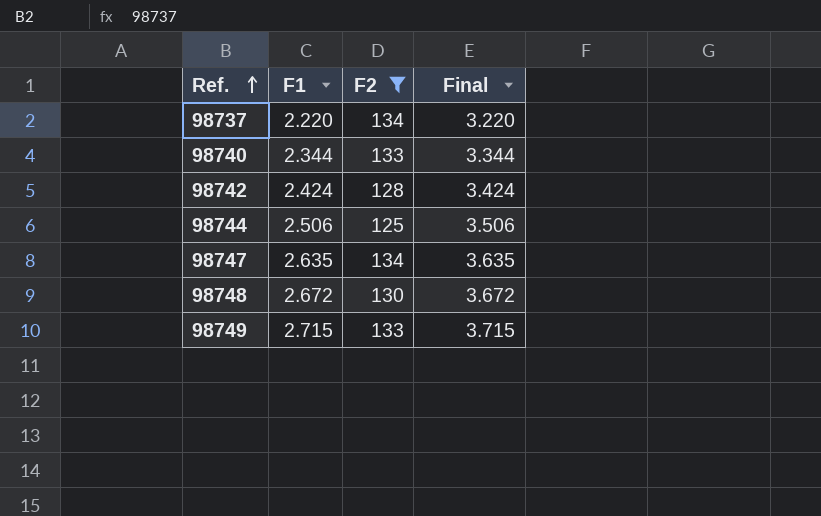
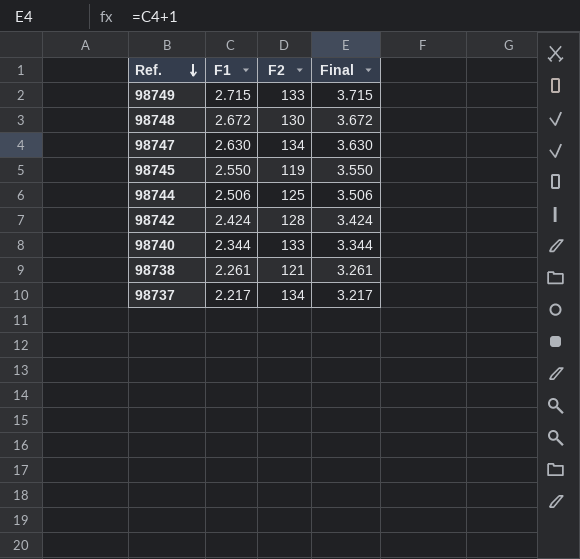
filter: F2 >= 125 -> none
row order: Ref. ascending -> Ref. descending
98747 | F1: 2.635 -> 2.630
98747 | Final: 3.635 -> 3.630
98737 | F1: 2.220 -> 2.217
98737 | Final: 3.220 -> 3.217

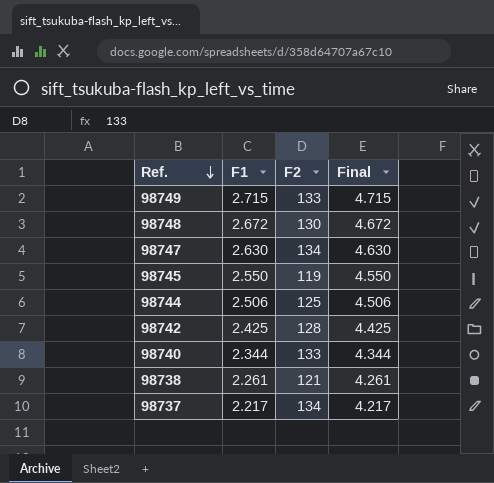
column Final | formula: [F1] + 1 -> [F1] + 2
98742 | F1: 2.424 -> 2.425

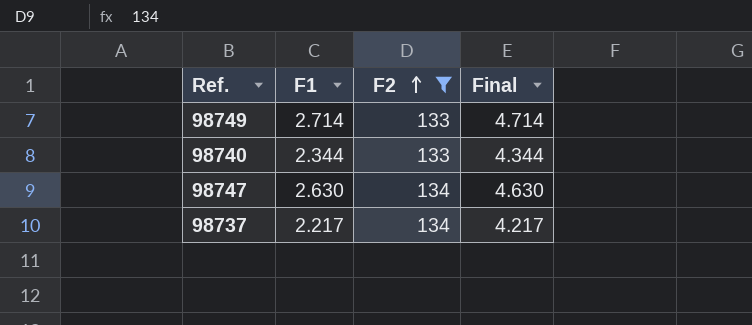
filter: none -> F2 >= 133
row order: Ref. descending -> F2 ascending
98749 | F1: 2.715 -> 2.714
98749 | Final: 4.715 -> 4.714

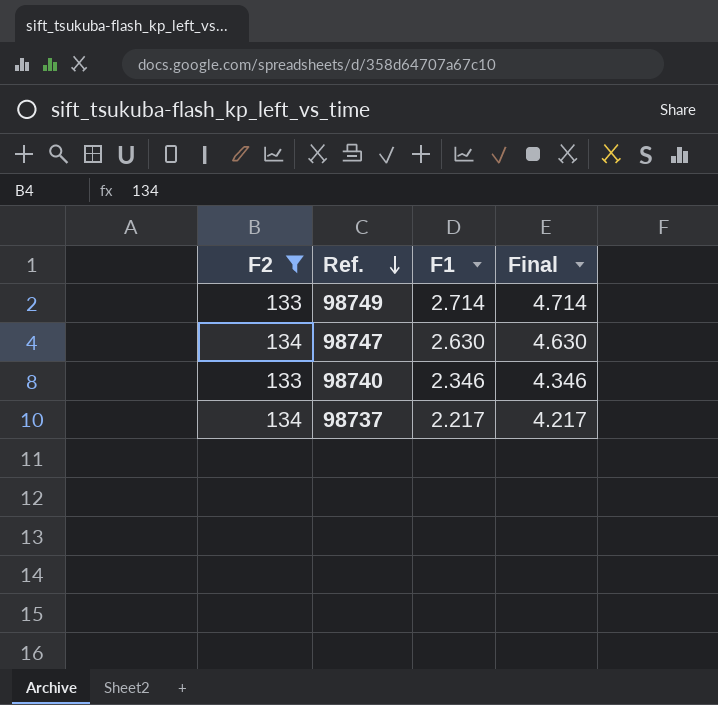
row order: F2 ascending -> Ref. descending
column F2 | position: 3 -> 1
98740 | F1: 2.344 -> 2.346
98740 | Final: 4.344 -> 4.346

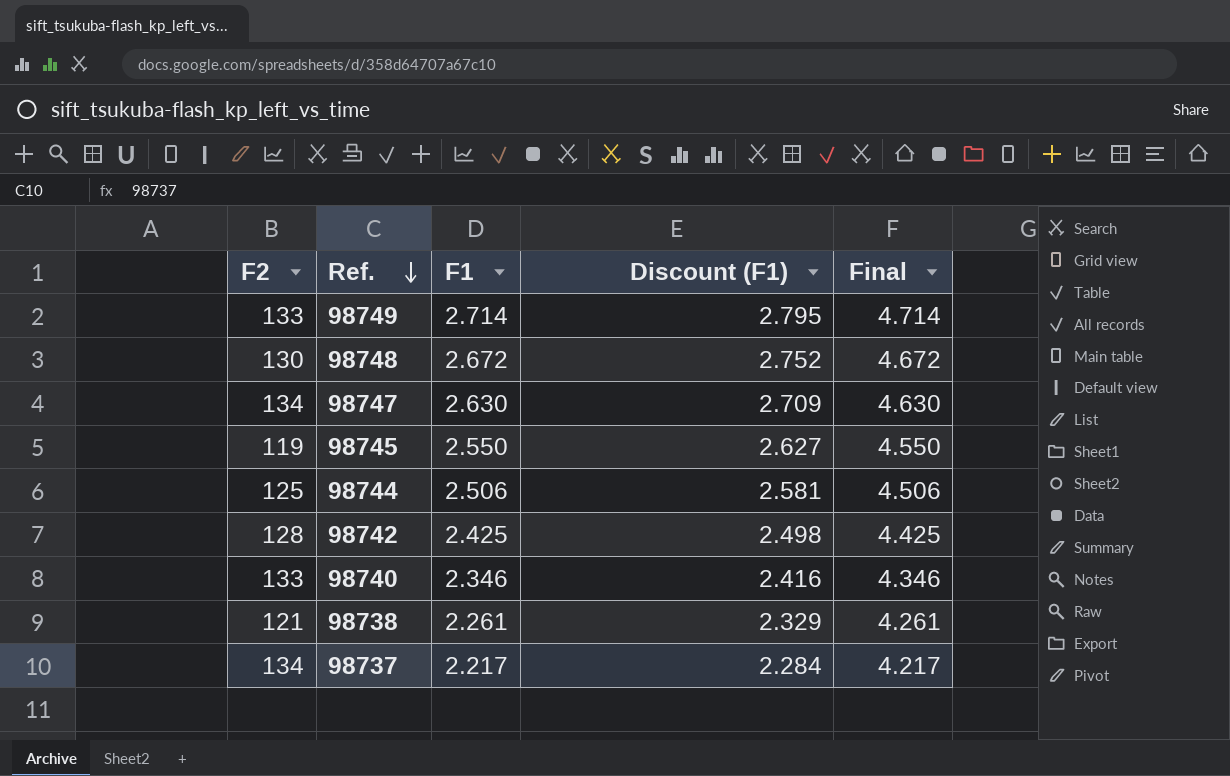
filter: F2 >= 133 -> none
column Discount (F1) | formula: none -> [F1] * 1.03

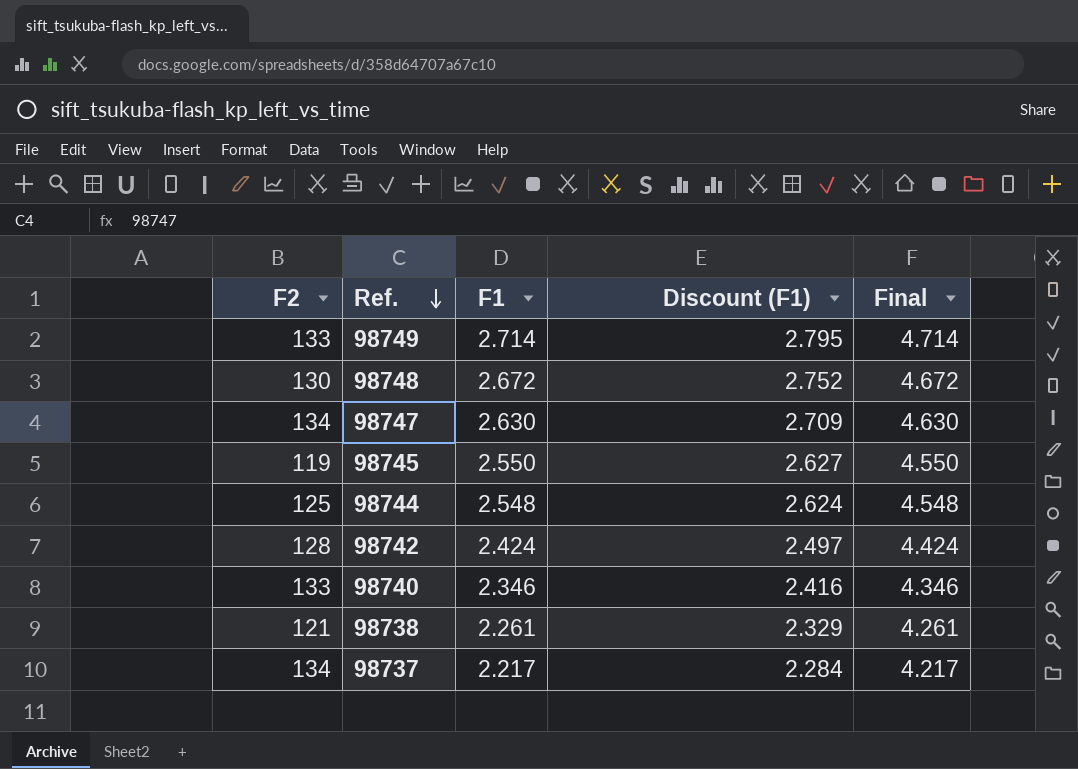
98744 | F1: 2.506 -> 2.548
98744 | Discount (F1): 2.581 -> 2.624
98744 | Final: 4.506 -> 4.548
98742 | F1: 2.425 -> 2.424
98742 | Discount (F1): 2.498 -> 2.497
98742 | Final: 4.425 -> 4.424

